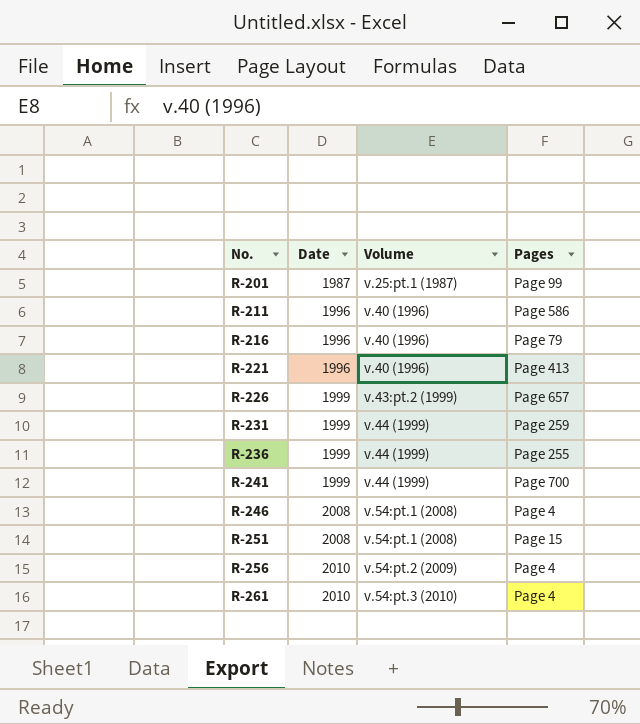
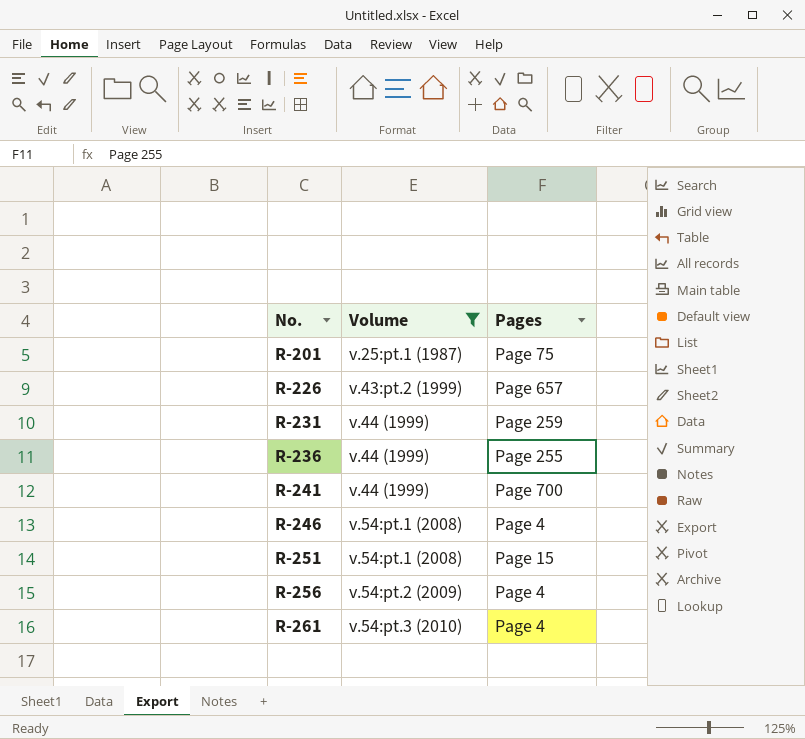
filter: none -> Volume != v.40 (1996)
column Date | position: 2 -> none
R-201 | Pages: Page 99 -> Page 75

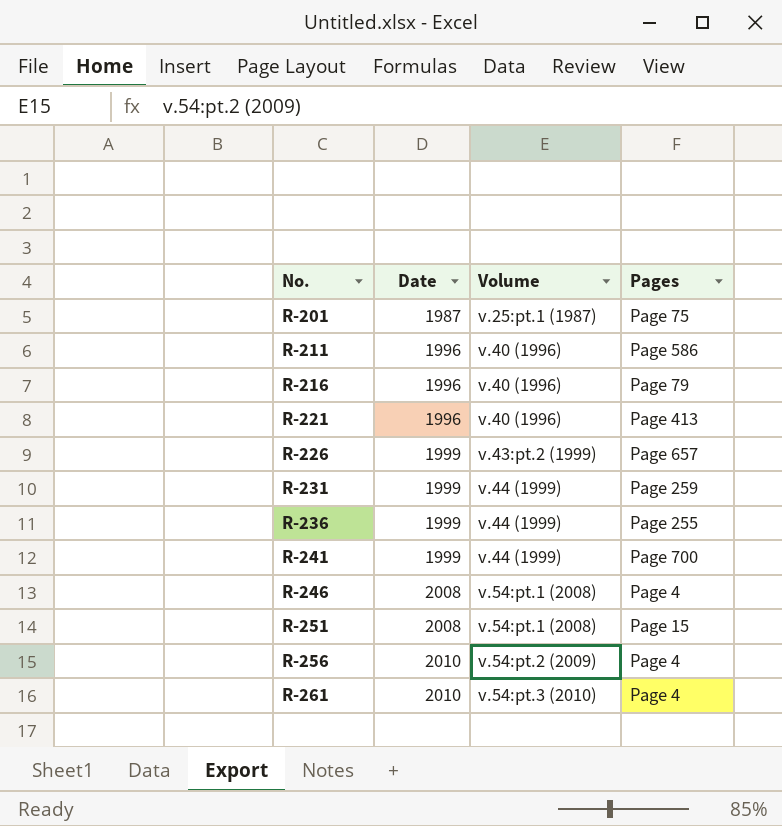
filter: Volume != v.40 (1996) -> none
column Date | position: none -> 2

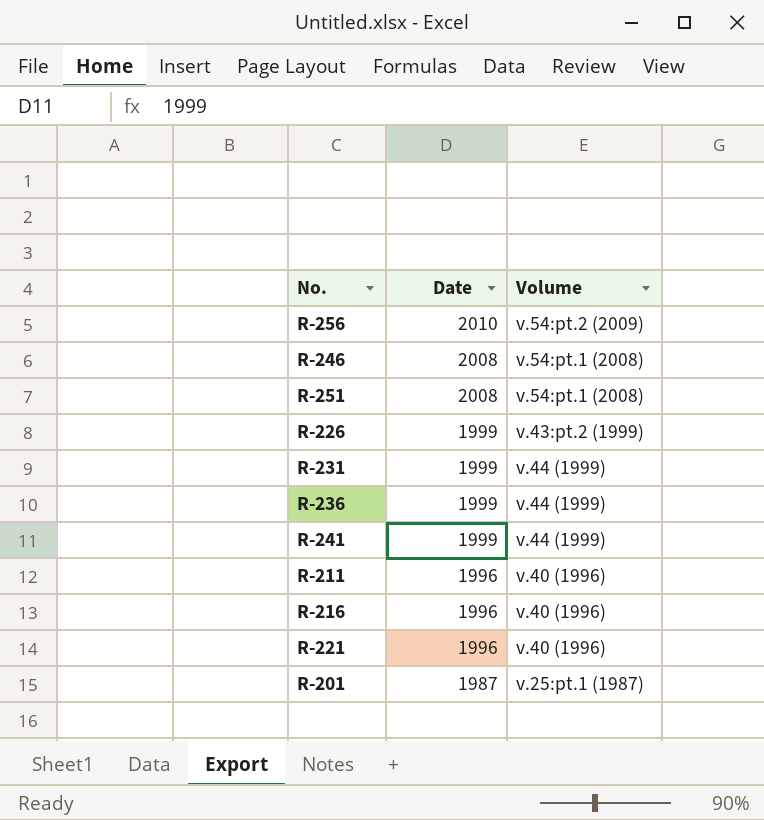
row order: No. ascending -> Date descending
column Pages | position: 4 -> none
row R-261: 2010 | v.54:pt.3 (2010) | Page 4 -> none

